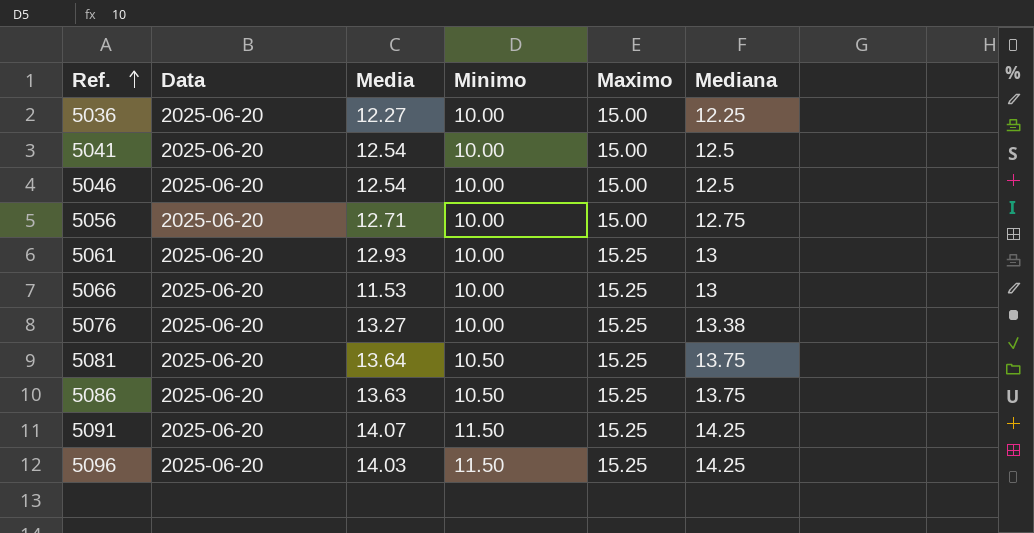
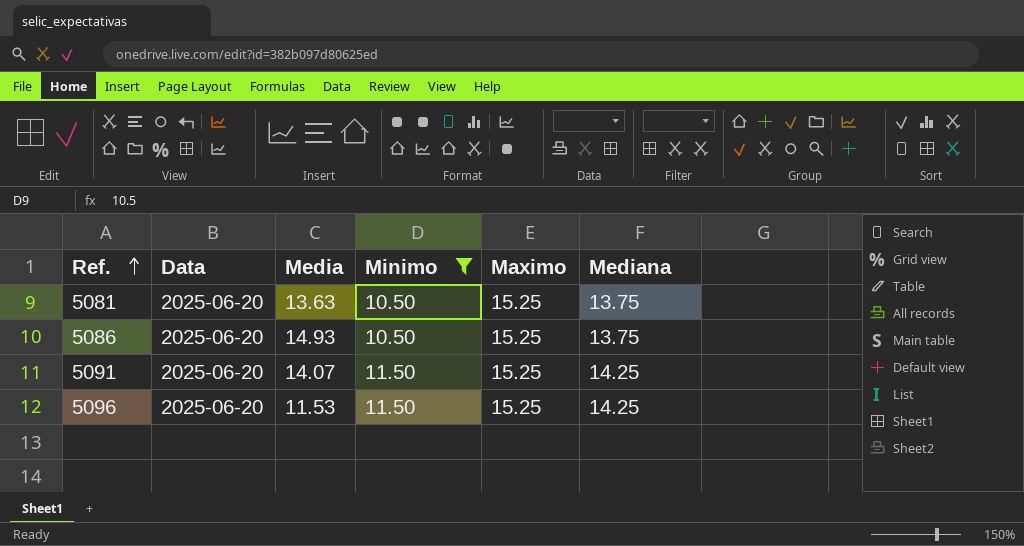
filter: none -> Minimo != 10.00
5081 | Media: 13.64 -> 13.63
5086 | Media: 13.63 -> 14.93
5096 | Media: 14.03 -> 11.53

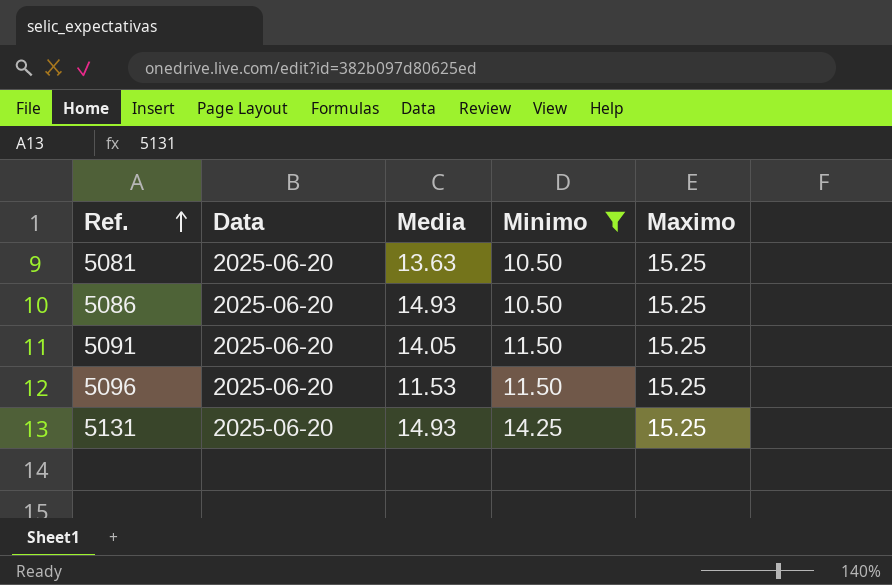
column Mediana | position: 6 -> none
5091 | Media: 14.07 -> 14.05
row 5131: none -> 2025-06-20 | 14.93 | 14.25 | 15.25

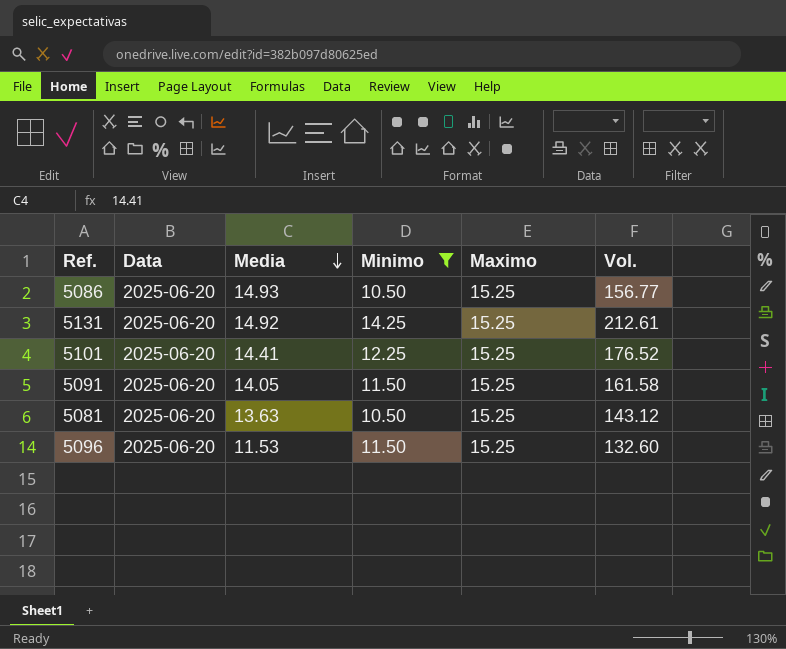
row order: Ref. ascending -> Media descending
column Vol. | formula: none -> [Media] * [Minimo]
5131 | Media: 14.93 -> 14.92
row 5101: none -> 2025-06-20 | 14.41 | 12.25 | 15.25 | 176.52

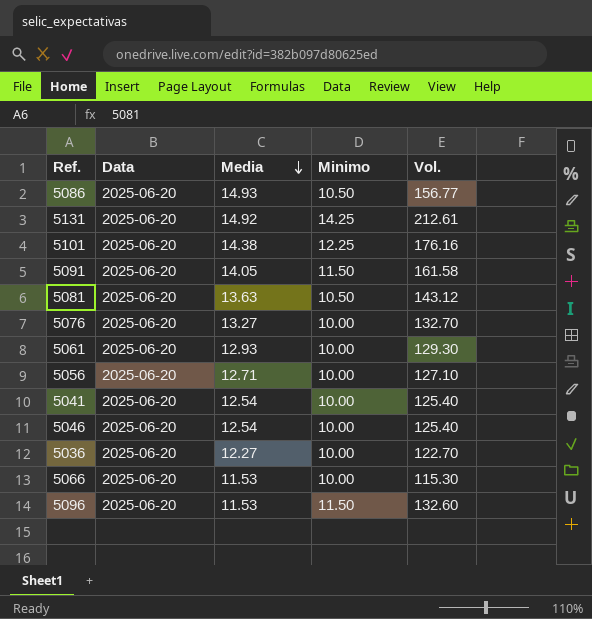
filter: Minimo != 10.00 -> none
column Maximo | position: 5 -> none
5101 | Media: 14.41 -> 14.38
5101 | Vol.: 176.52 -> 176.16

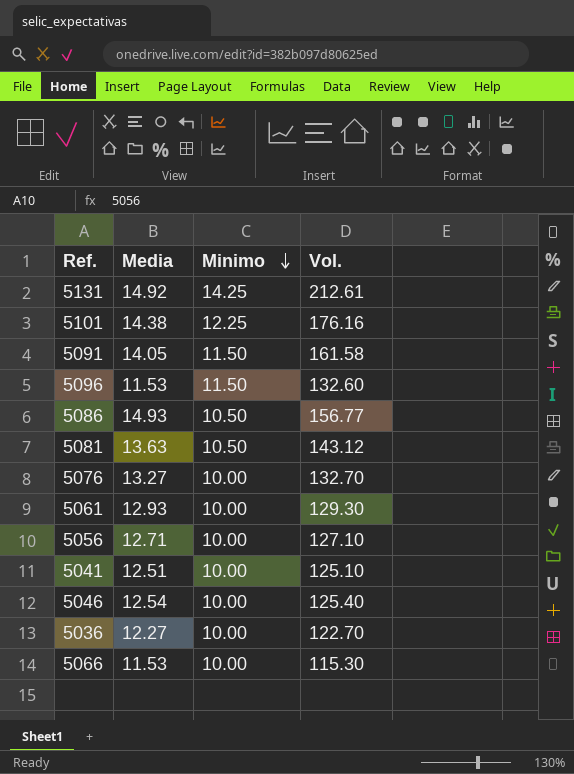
row order: Media descending -> Minimo descending
column Data | position: 2 -> none
5041 | Media: 12.54 -> 12.51
5041 | Vol.: 125.40 -> 125.10

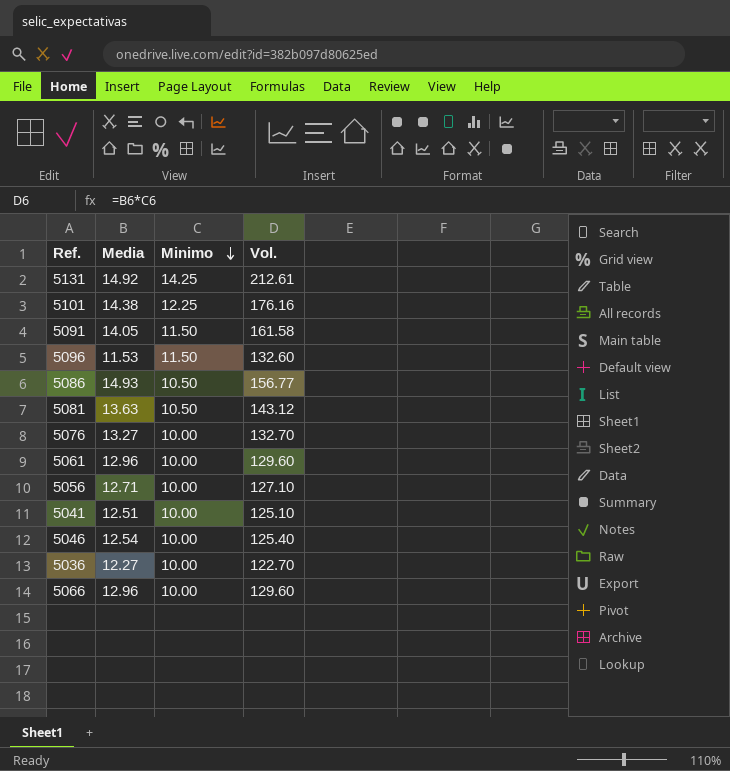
5061 | Media: 12.93 -> 12.96
5061 | Vol.: 129.30 -> 129.60
5066 | Media: 11.53 -> 12.96
5066 | Vol.: 115.30 -> 129.60

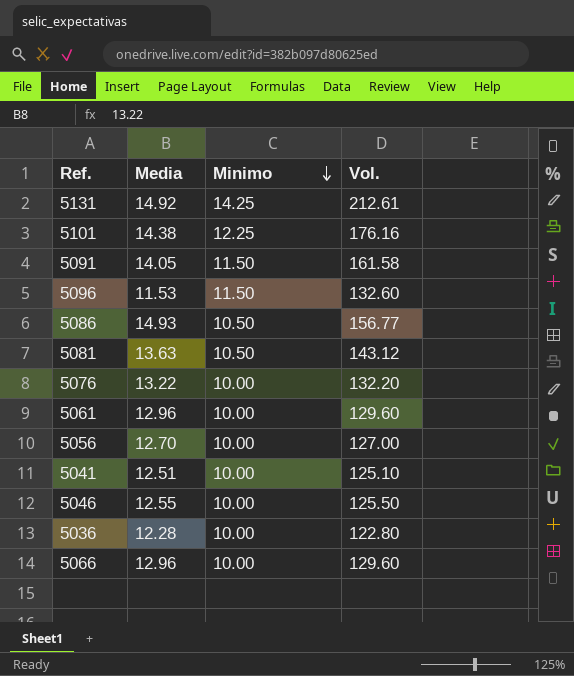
5076 | Media: 13.27 -> 13.22
5076 | Vol.: 132.70 -> 132.20
5056 | Media: 12.71 -> 12.70
5056 | Vol.: 127.10 -> 127.00
5046 | Media: 12.54 -> 12.55
5046 | Vol.: 125.40 -> 125.50
5036 | Media: 12.27 -> 12.28
5036 | Vol.: 122.70 -> 122.80

